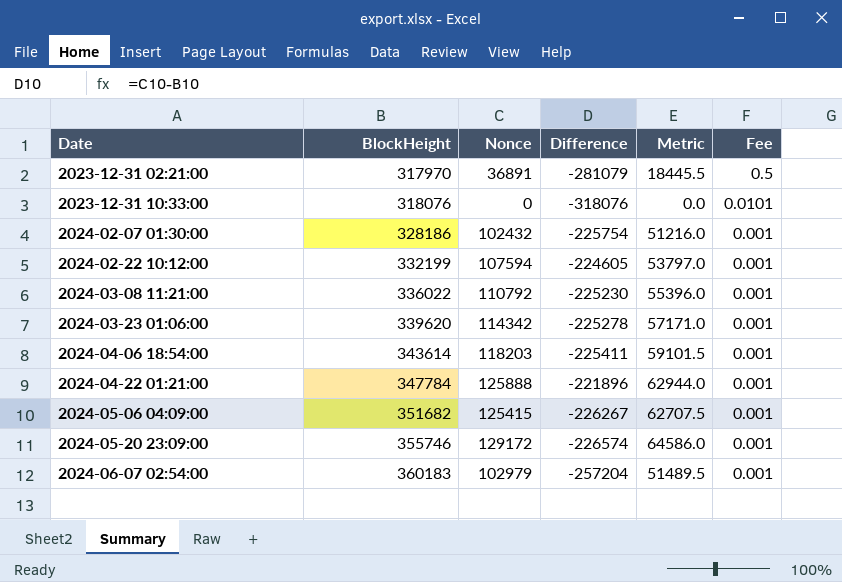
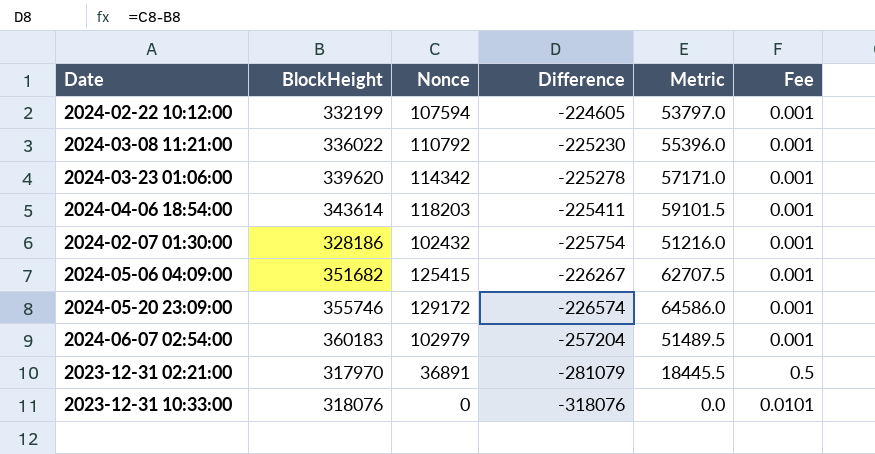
row order: Date ascending -> Difference descending
row 2024-04-22 01:21:00: 347784 | 125888 | -221896 | 62944.0 | 0.001 -> none

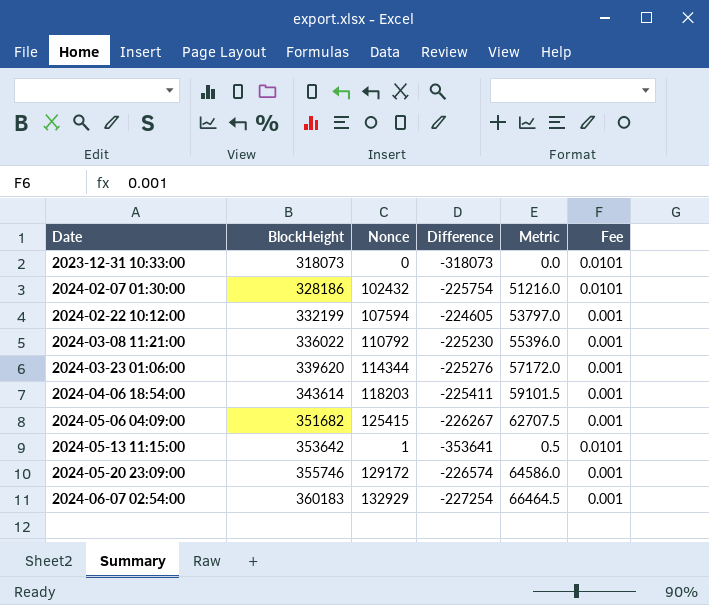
row order: Difference descending -> Date ascending
row 2023-12-31 02:21:00: 317970 | 36891 | -281079 | 18445.5 | 0.5 -> none
2023-12-31 10:33:00 | BlockHeight: 318076 -> 318073
2023-12-31 10:33:00 | Difference: -318076 -> -318073
2024-02-07 01:30:00 | Fee: 0.001 -> 0.0101
2024-03-23 01:06:00 | Nonce: 114342 -> 114344
2024-03-23 01:06:00 | Difference: -225278 -> -225276
2024-03-23 01:06:00 | Metric: 57171.0 -> 57172.0
row 2024-05-13 11:15:00: none -> 353642 | 1 | -353641 | 0.5 | 0.0101
2024-06-07 02:54:00 | Nonce: 102979 -> 132929
2024-06-07 02:54:00 | Difference: -257204 -> -227254
2024-06-07 02:54:00 | Metric: 51489.5 -> 66464.5

